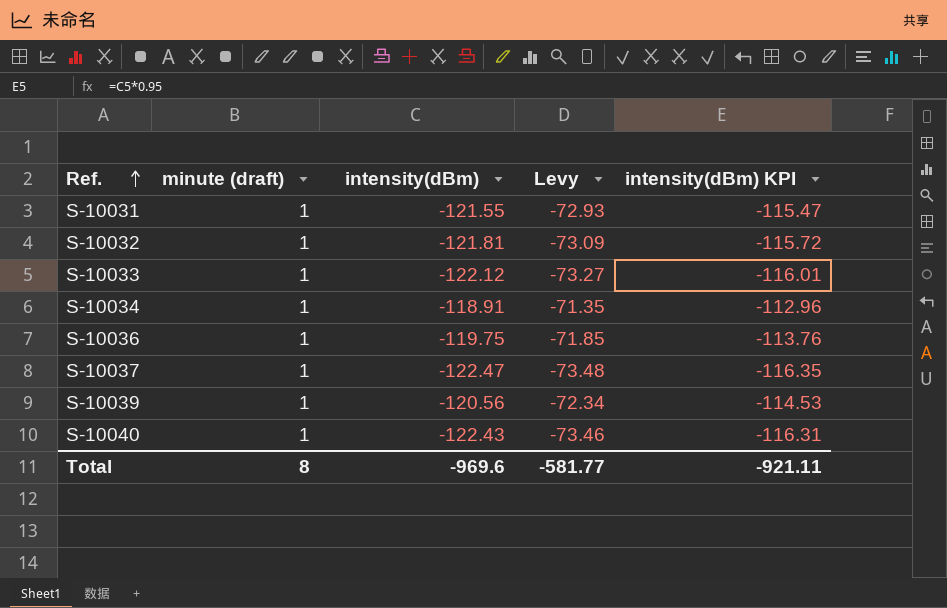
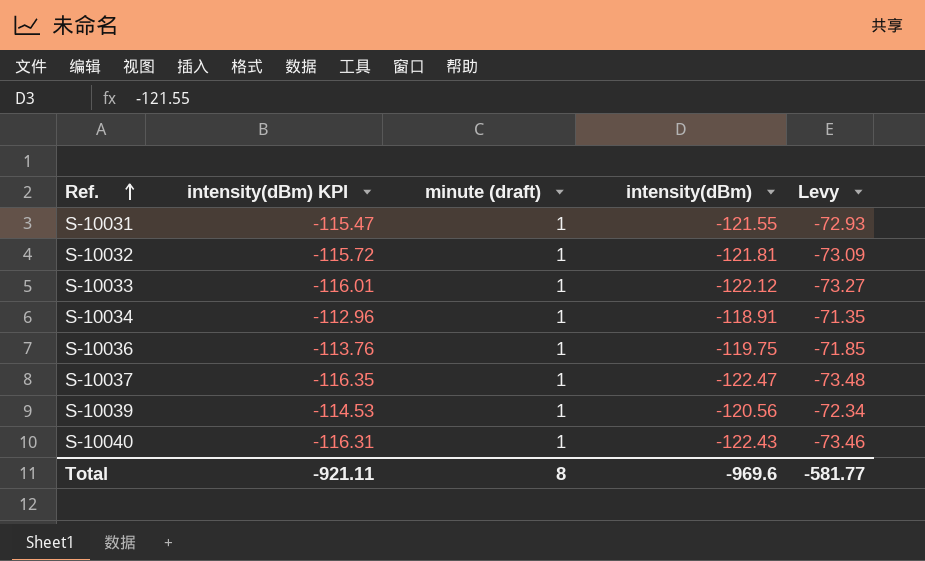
column intensity(dBm) KPI | position: 5 -> 2

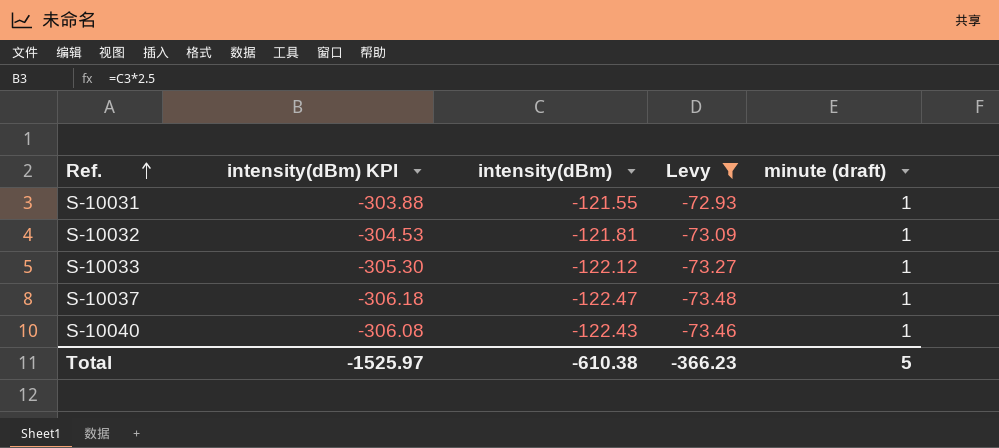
filter: none -> Levy <= -72.93
column intensity(dBm) KPI | formula: [intensity(dBm)] * 0.95 -> [intensity(dBm)] * 2.5
column minute (draft) | position: 3 -> 5
Total | intensity(dBm) KPI: -921.11 -> -1525.97
Total | intensity(dBm): -969.6 -> -610.38
Total | Levy: -581.77 -> -366.23
Total | minute (draft): 8 -> 5

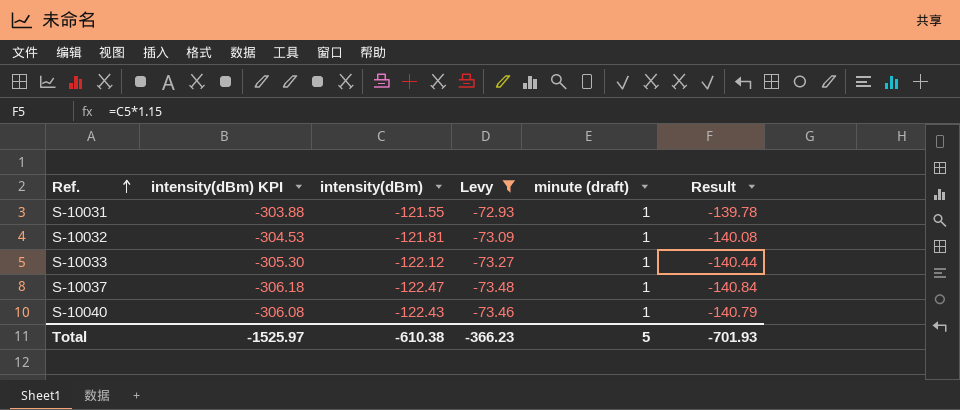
column Result | formula: none -> [intensity(dBm)] * 1.15

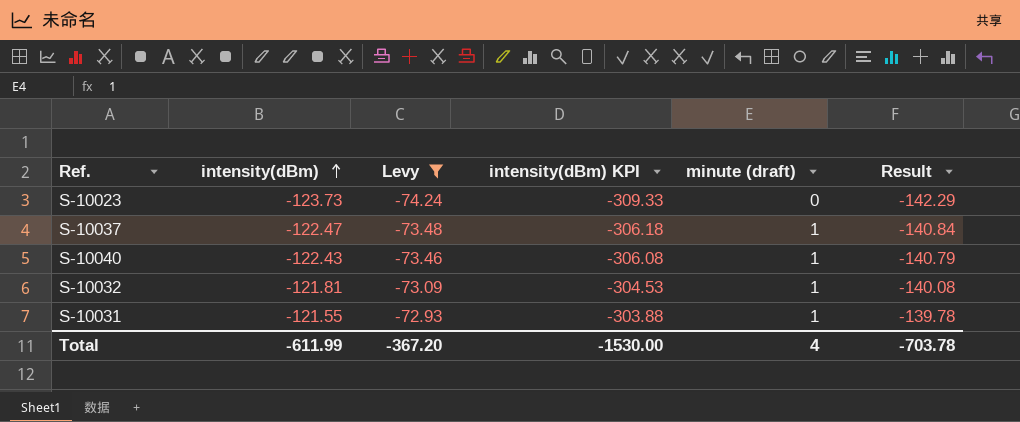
row order: Ref. ascending -> intensity(dBm) ascending
column intensity(dBm) KPI | position: 2 -> 4
row S-10033: -305.30 | -122.12 | -73.27 | 1 | -140.44 -> none
row S-10023: none -> -123.73 | -74.24 | -309.33 | 0 | -142.29
Total | intensity(dBm): -610.38 -> -611.99
Total | Levy: -366.23 -> -367.20
Total | intensity(dBm) KPI: -1525.97 -> -1530.00
Total | minute (draft): 5 -> 4
Total | Result: -701.93 -> -703.78

